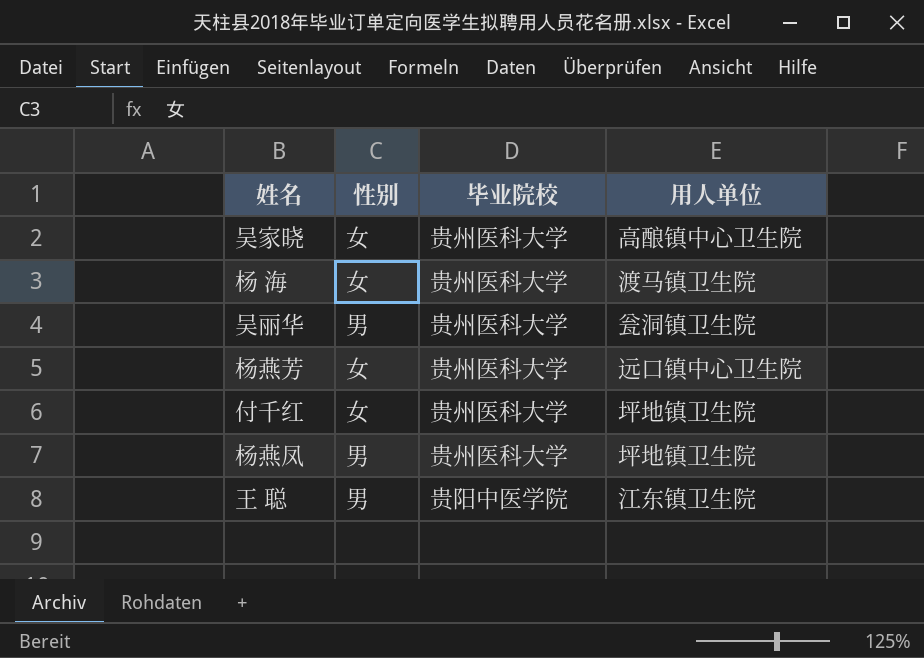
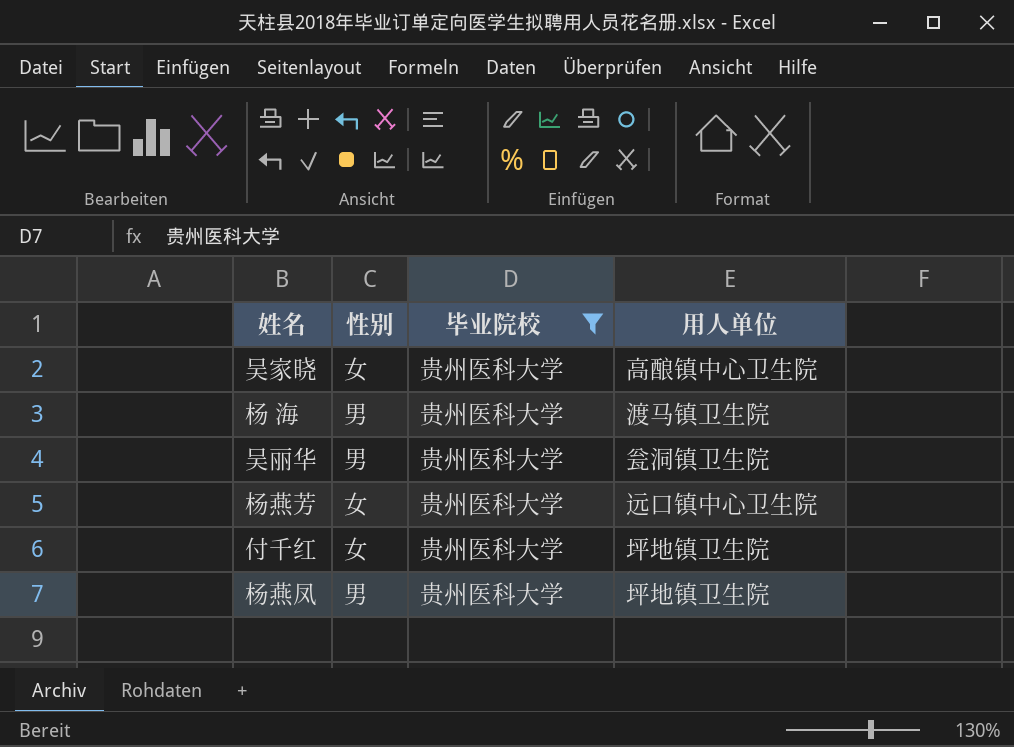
filter: none -> 毕业院校 = 贵州医科大学
杨 海 | 性别: 女 -> 男

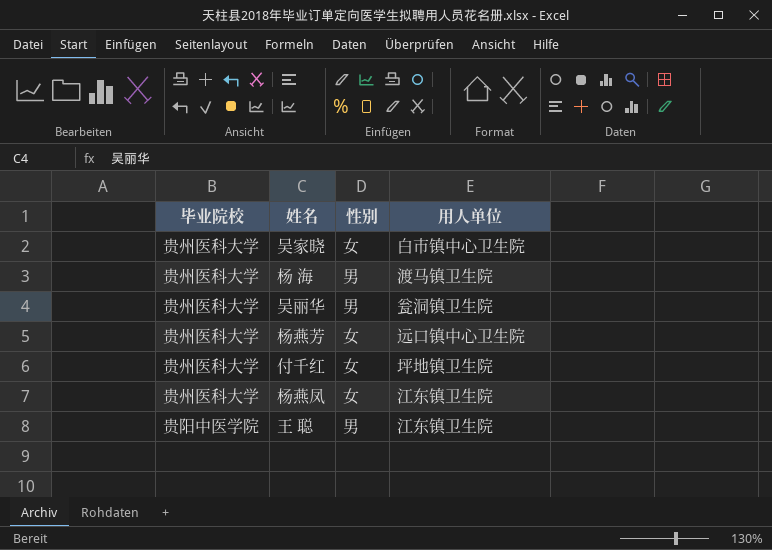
filter: 毕业院校 = 贵州医科大学 -> none
column 毕业院校 | position: 3 -> 1
吴家晓 | 用人单位: 高酿镇中心卫生院 -> 白市镇中心卫生院
杨燕凤 | 性别: 男 -> 女
杨燕凤 | 用人单位: 坪地镇卫生院 -> 江东镇卫生院

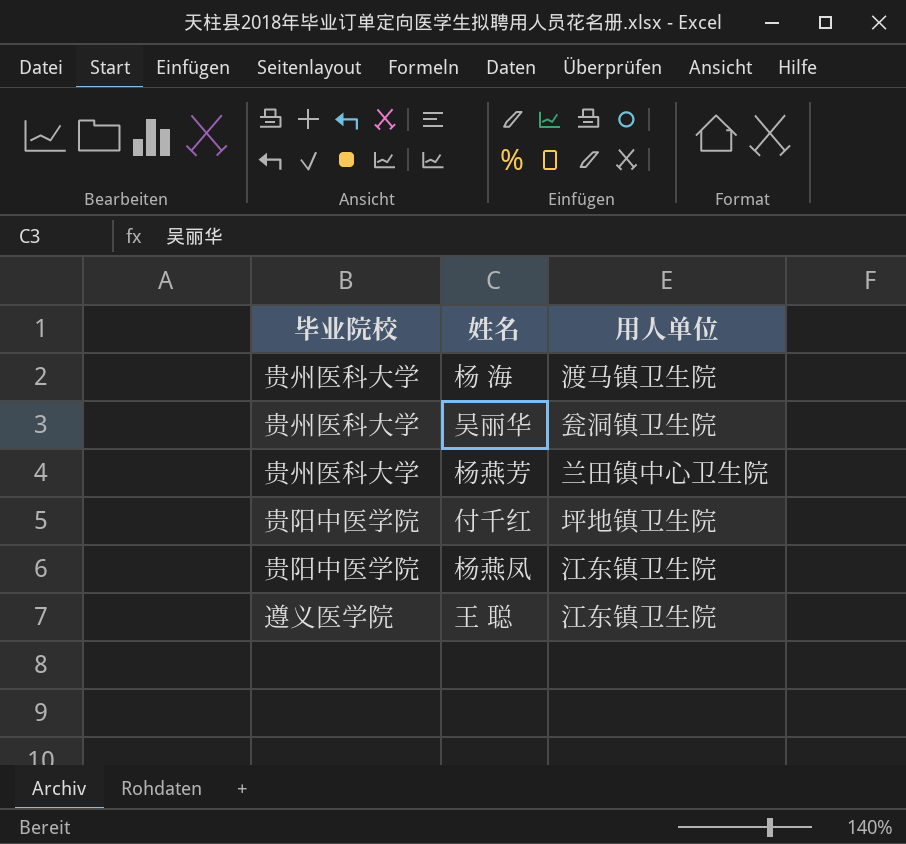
column 性别 | position: 3 -> none
row 吴家晓: 贵州医科大学 | 女 | 白市镇中心卫生院 -> none
杨燕芳 | 用人单位: 远口镇中心卫生院 -> 兰田镇中心卫生院
付千红 | 毕业院校: 贵州医科大学 -> 贵阳中医学院
杨燕凤 | 毕业院校: 贵州医科大学 -> 贵阳中医学院
王 聪 | 毕业院校: 贵阳中医学院 -> 遵义医学院

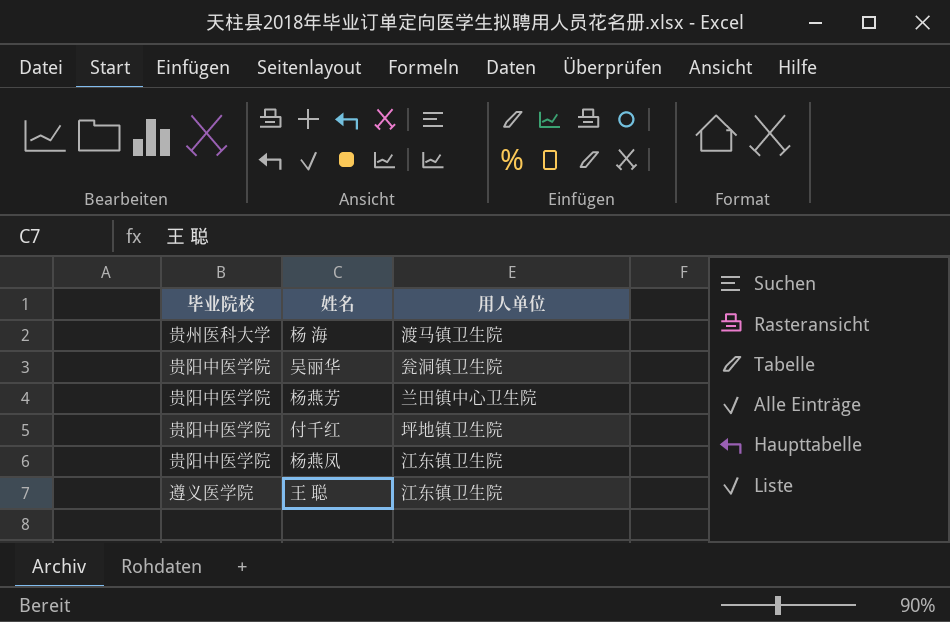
吴丽华 | 毕业院校: 贵州医科大学 -> 贵阳中医学院
杨燕芳 | 毕业院校: 贵州医科大学 -> 贵阳中医学院

